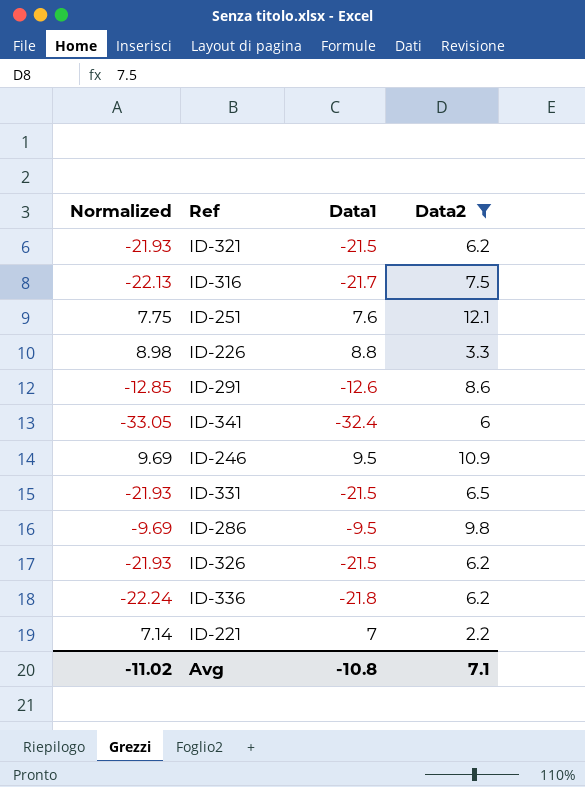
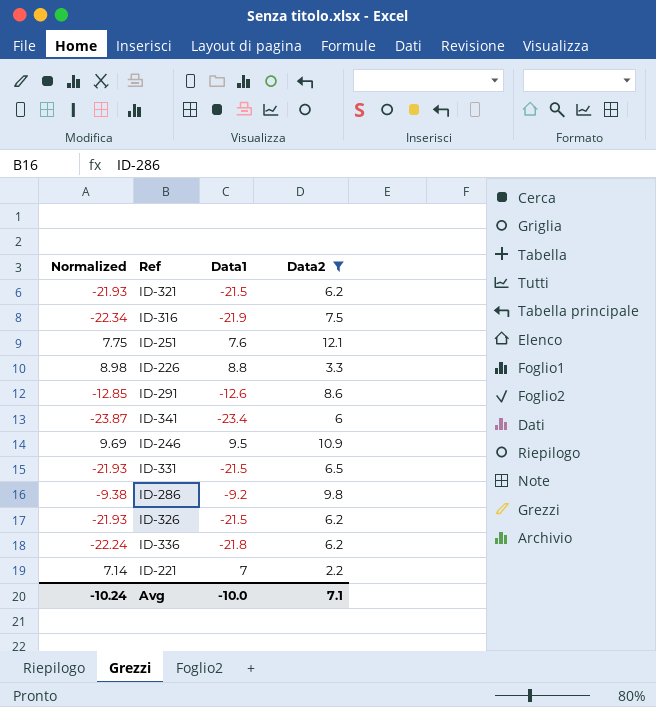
ID-316 | Normalized: -22.13 -> -22.34
ID-316 | Data1: -21.7 -> -21.9
ID-341 | Normalized: -33.05 -> -23.87
ID-341 | Data1: -32.4 -> -23.4
ID-286 | Normalized: -9.69 -> -9.38
ID-286 | Data1: -9.5 -> -9.2
Avg | Normalized: -11.02 -> -10.24
Avg | Data1: -10.8 -> -10.0

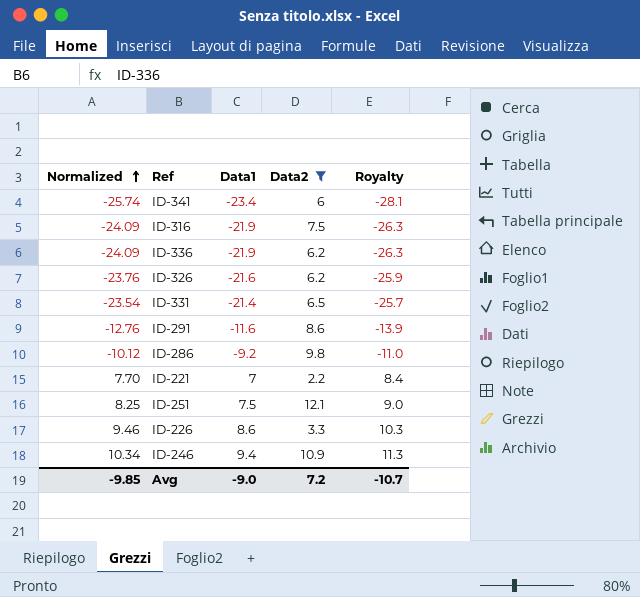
row order: none -> Normalized ascending
column Normalized | formula: [Data1] * 1.02 -> [Data1] * 1.1
column Royalty | formula: none -> [Data1] * 1.2
row ID-321: -21.93 | -21.5 | 6.2 -> none
ID-336 | Data1: -21.8 -> -21.9
ID-326 | Data1: -21.5 -> -21.6
ID-331 | Data1: -21.5 -> -21.4
ID-291 | Data1: -12.6 -> -11.6
ID-251 | Data1: 7.6 -> 7.5
ID-226 | Data1: 8.8 -> 8.6
ID-246 | Data1: 9.5 -> 9.4
Avg | Normalized: -10.24 -> -9.85
Avg | Data1: -10.0 -> -9.0
Avg | Data2: 7.1 -> 7.2

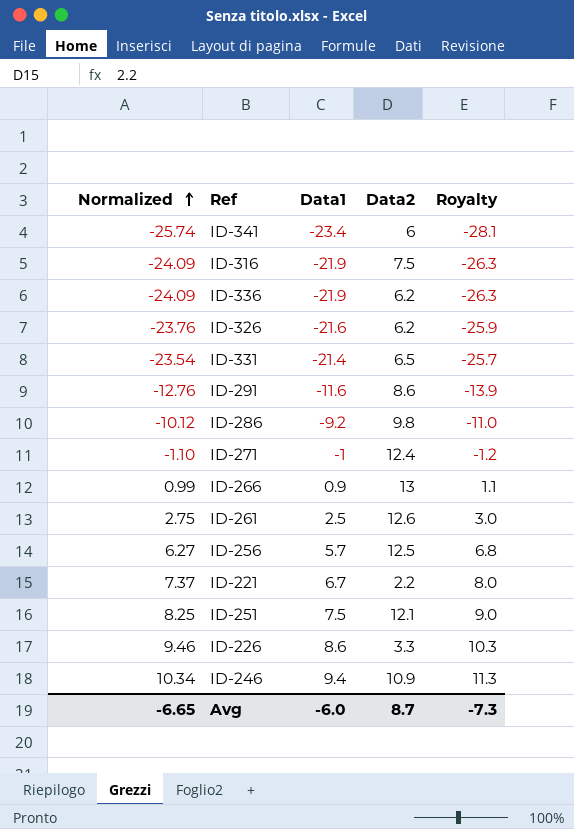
filter: Data2 <= 12.1 -> none
ID-221 | Normalized: 7.70 -> 7.37
ID-221 | Data1: 7 -> 6.7
ID-221 | Royalty: 8.4 -> 8.0
Avg | Normalized: -9.85 -> -6.65
Avg | Data1: -9.0 -> -6.0
Avg | Data2: 7.2 -> 8.7
Avg | Royalty: -10.7 -> -7.3

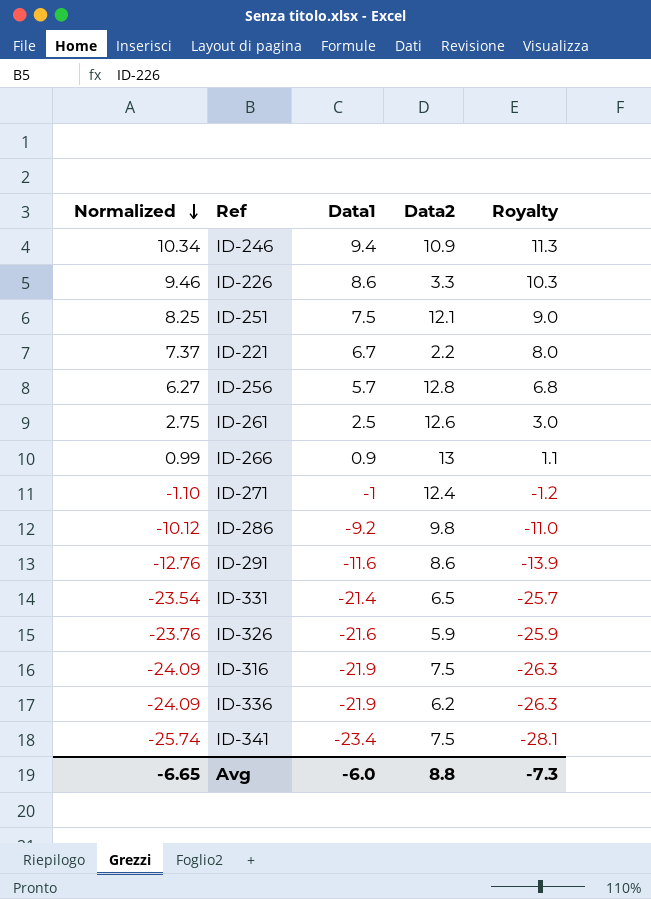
row order: Normalized ascending -> Normalized descending
ID-256 | Data2: 12.5 -> 12.8
ID-326 | Data2: 6.2 -> 5.9
ID-341 | Data2: 6 -> 7.5
Avg | Data2: 8.7 -> 8.8

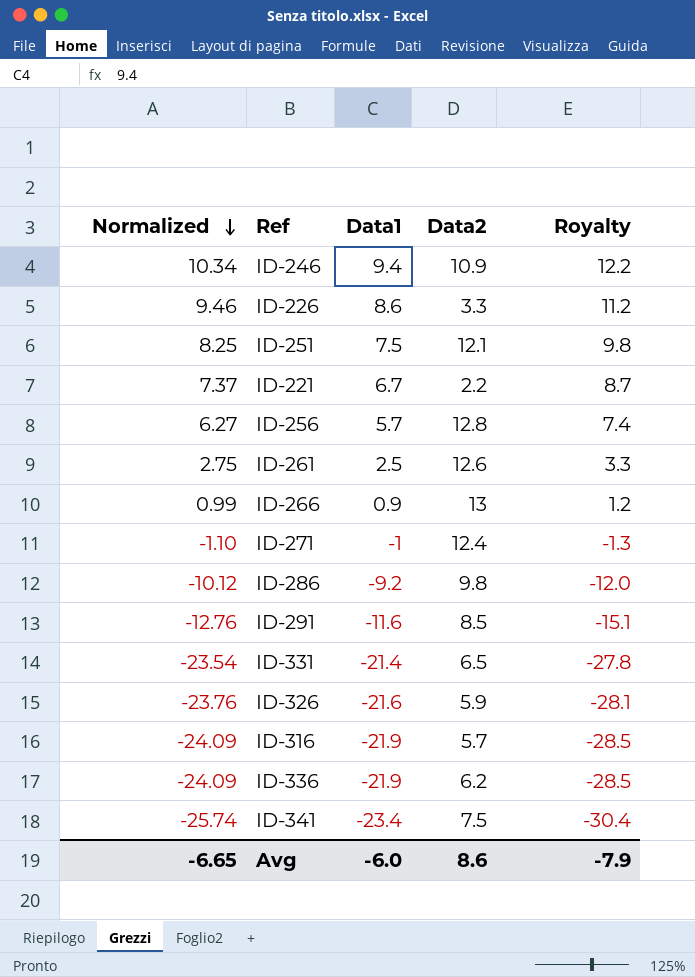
column Royalty | formula: [Data1] * 1.2 -> [Data1] * 1.3
ID-291 | Data2: 8.6 -> 8.5
ID-316 | Data2: 7.5 -> 5.7
Avg | Data2: 8.8 -> 8.6
Avg | Royalty: -7.3 -> -7.9

